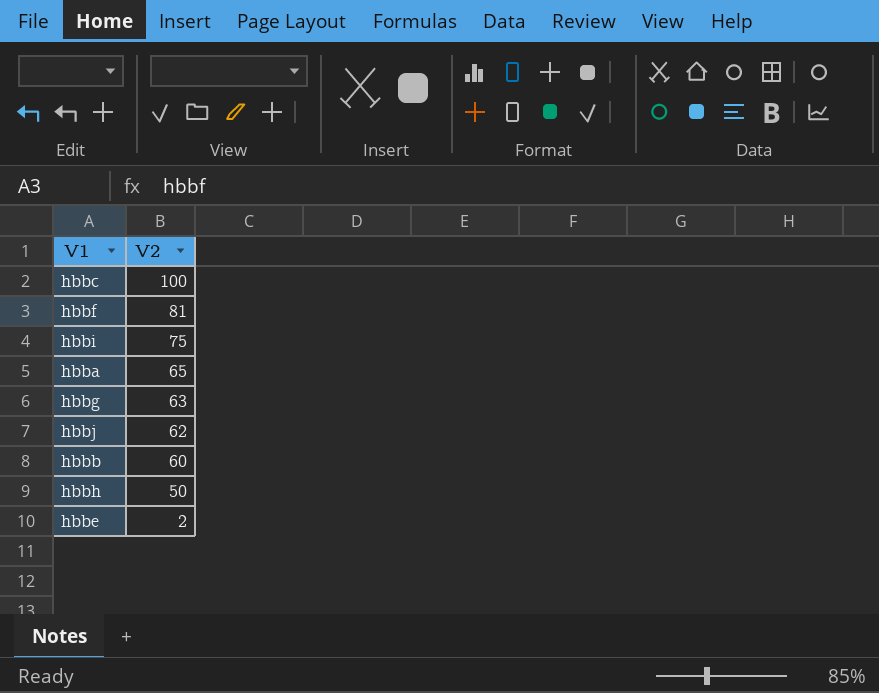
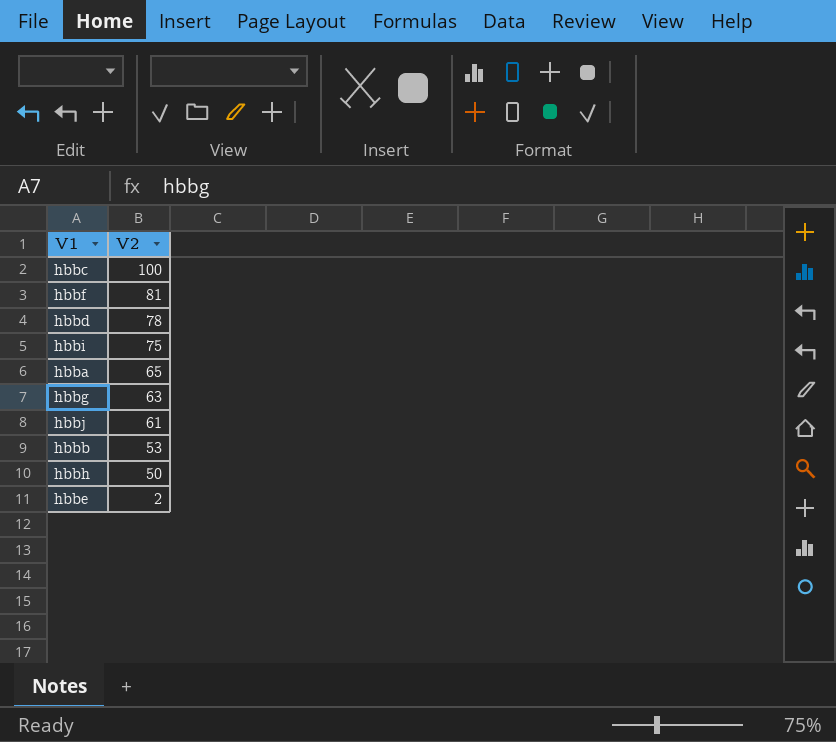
row hbbd: none -> 78
hbbj | V2: 62 -> 61
hbbb | V2: 60 -> 53

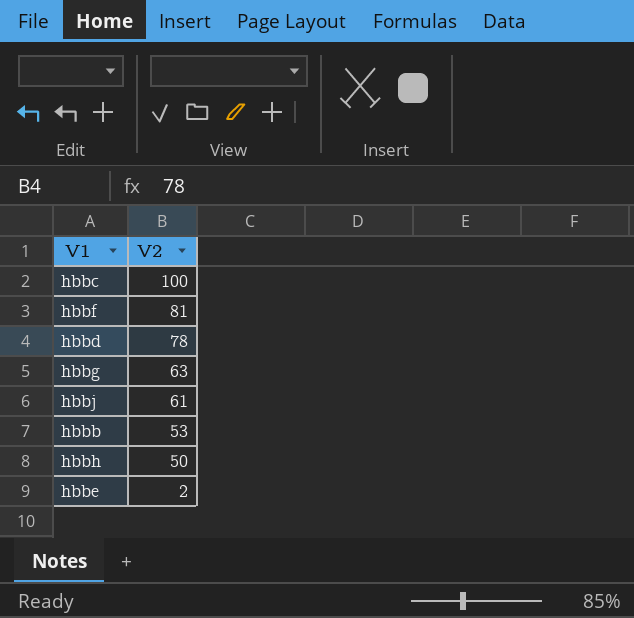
row hbbi: 75 -> none
row hbba: 65 -> none

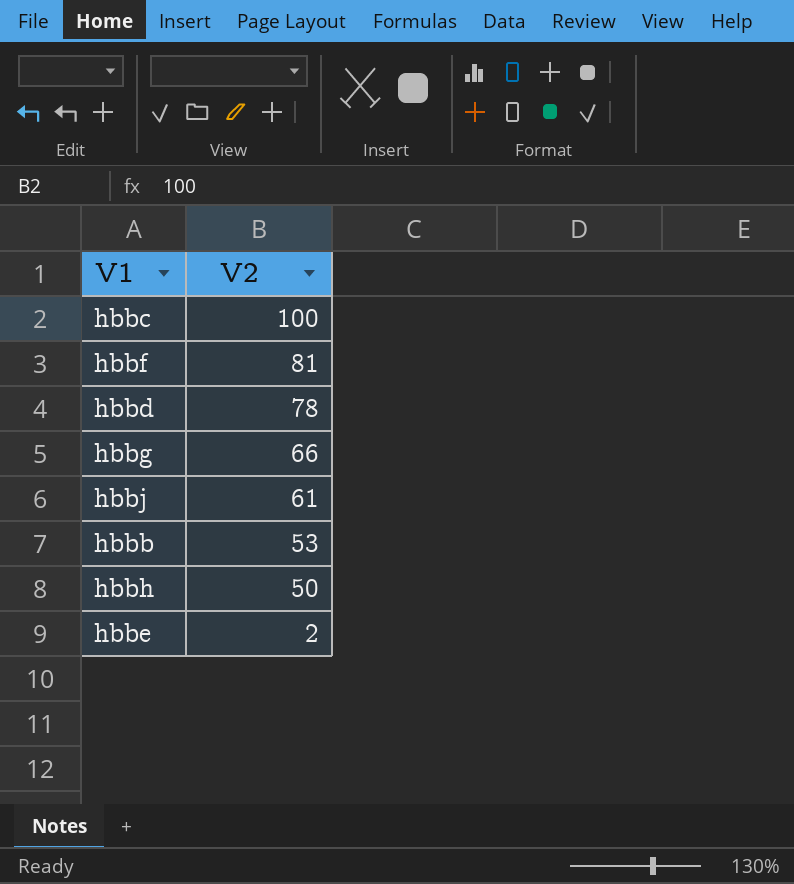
hbbg | V2: 63 -> 66

